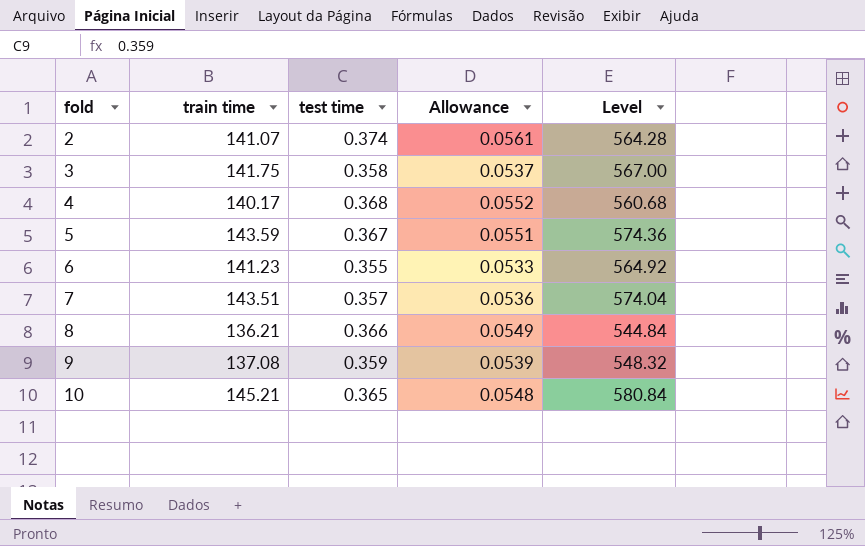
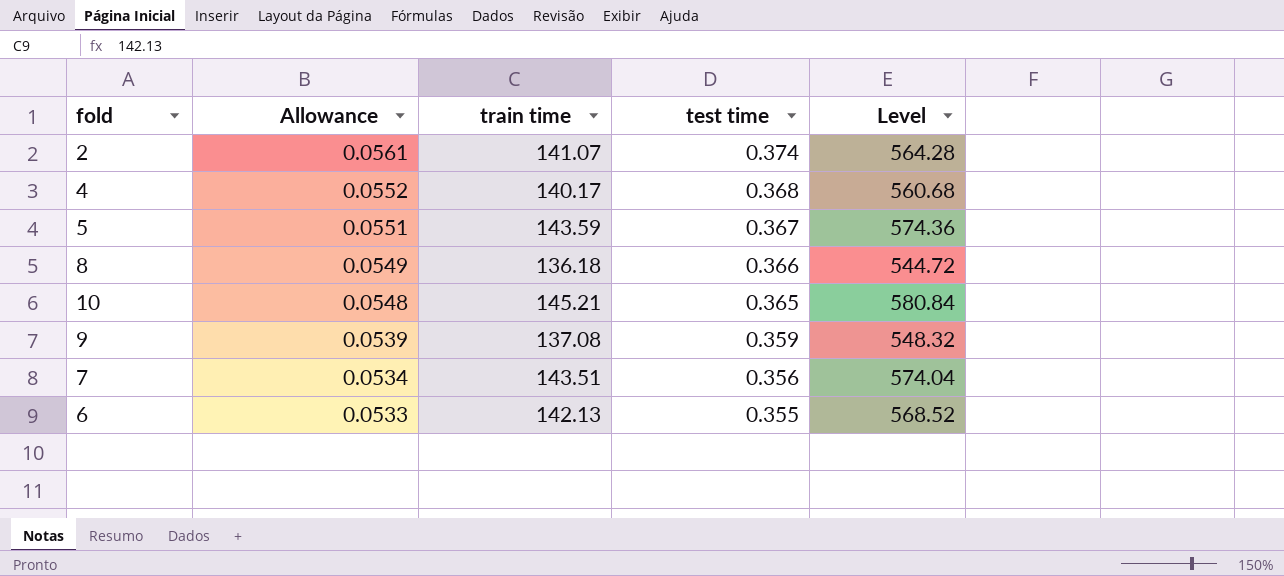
row order: fold ascending -> Allowance descending
column Allowance | position: 4 -> 2
row 3: 141.75 | 0.358 | 0.0537 | 567.00 -> none
8 | train time: 136.21 -> 136.18
8 | Level: 544.84 -> 544.72
7 | Allowance: 0.0536 -> 0.0534
7 | test time: 0.357 -> 0.356
6 | train time: 141.23 -> 142.13
6 | Level: 564.92 -> 568.52

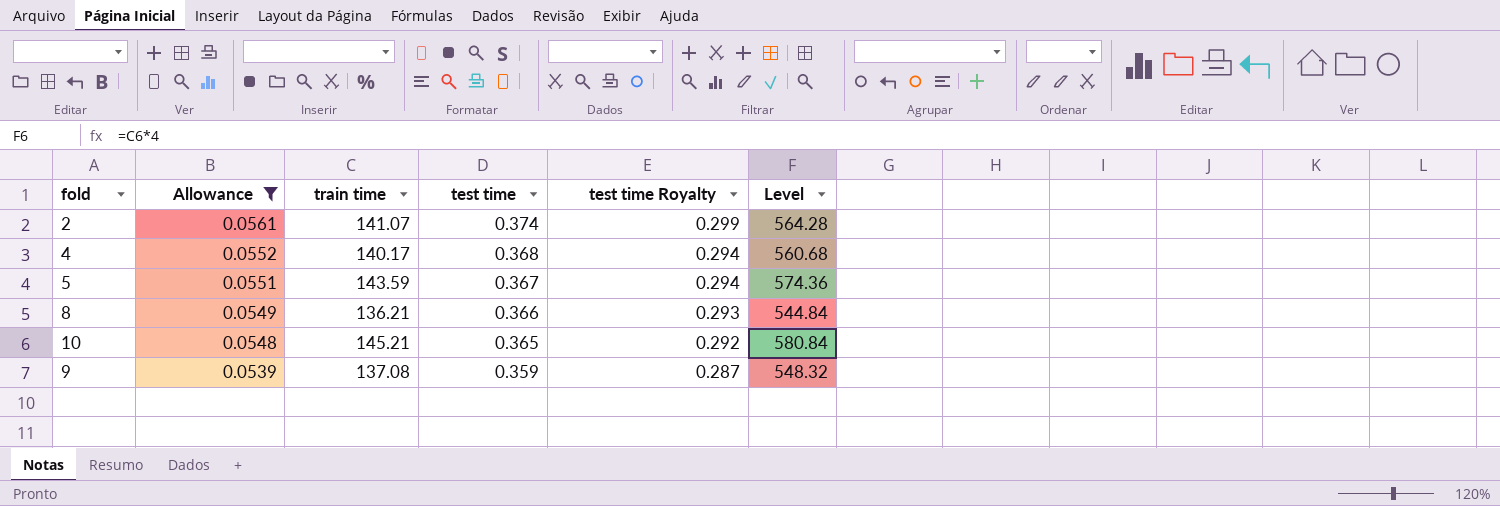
filter: none -> Allowance >= 0.0539
column test time Royalty | formula: none -> [test time] * 0.8
8 | train time: 136.18 -> 136.21
8 | Level: 544.72 -> 544.84

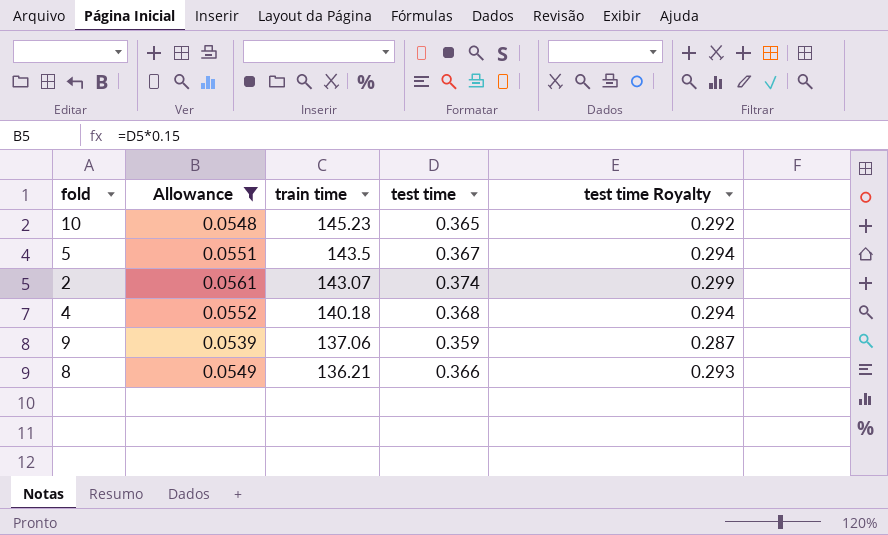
row order: Allowance descending -> train time descending
column Level | formula: [train time] * 4 -> none
10 | train time: 145.21 -> 145.23
5 | train time: 143.59 -> 143.5
2 | train time: 141.07 -> 143.07
4 | train time: 140.17 -> 140.18
9 | train time: 137.08 -> 137.06

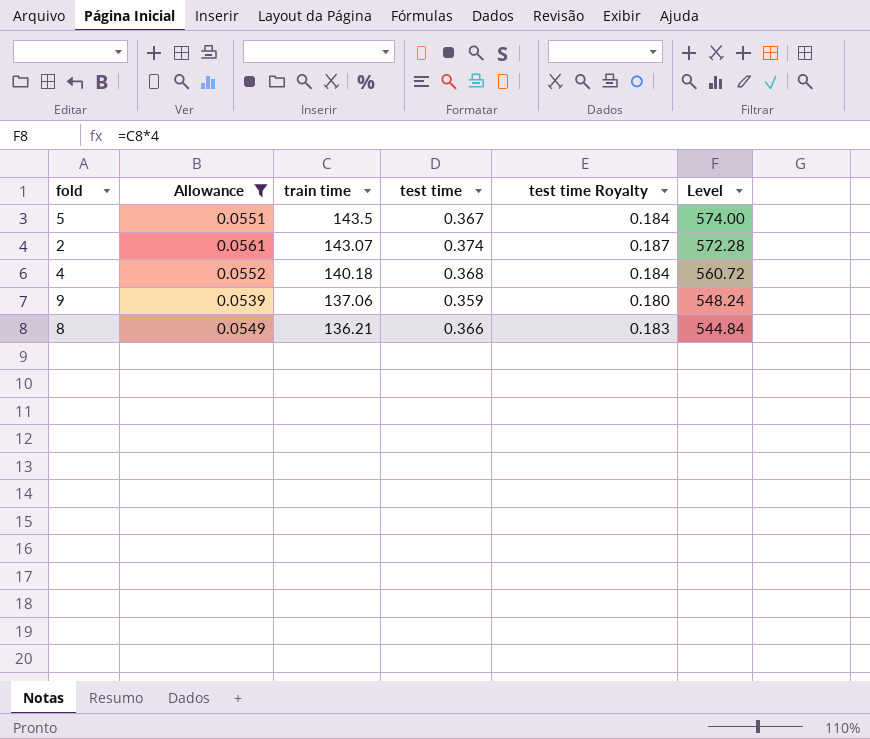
column test time Royalty | formula: [test time] * 0.8 -> [test time] * 0.5
column Level | formula: none -> [train time] * 4
row 10: 0.0548 | 145.23 | 0.365 | 0.292 -> none

